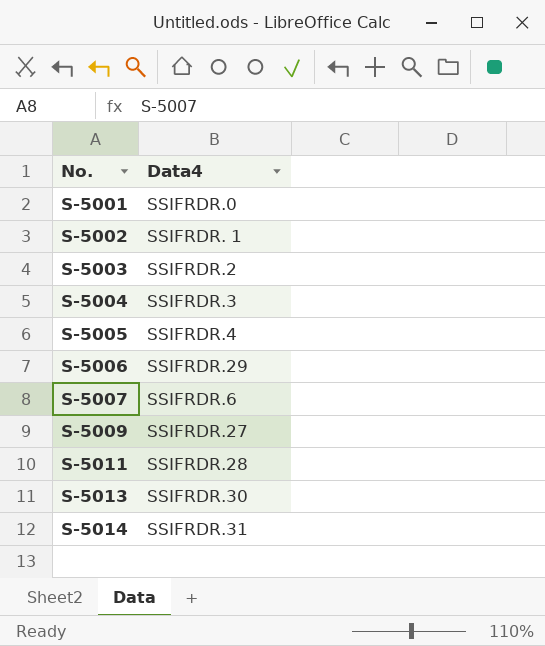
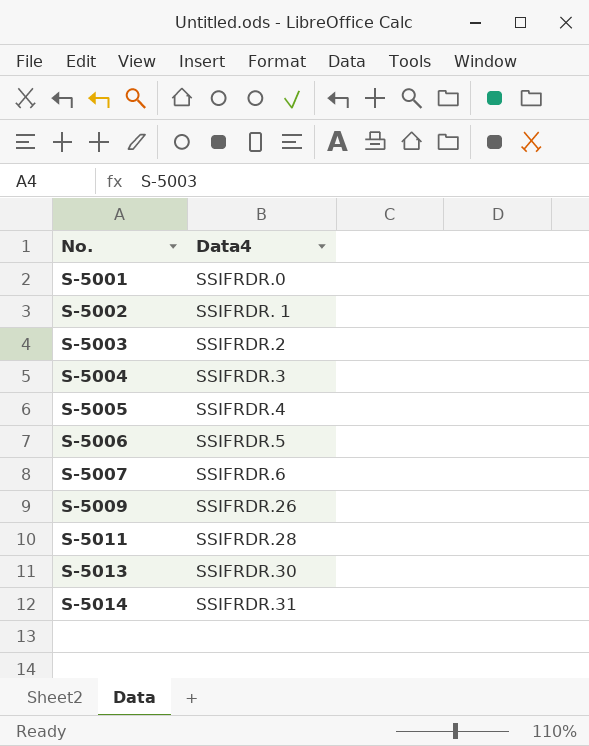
S-5006 | Data4: SSIFRDR.29 -> SSIFRDR.5
S-5009 | Data4: SSIFRDR.27 -> SSIFRDR.26

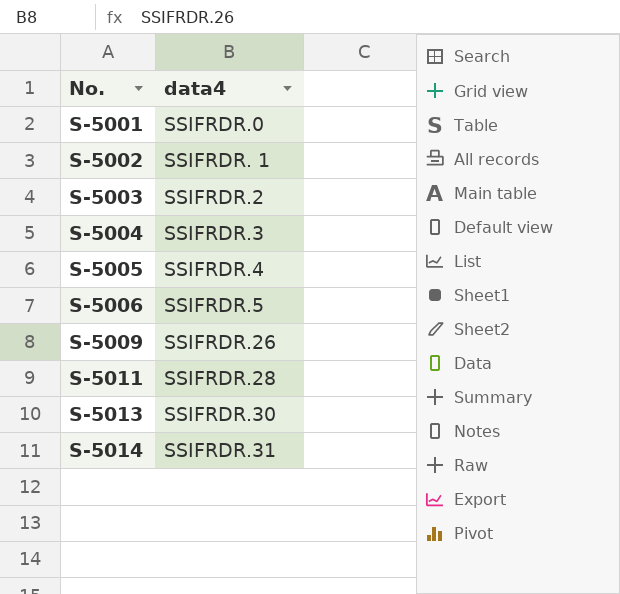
column name: Data4 -> data4
row S-5007: SSIFRDR.6 -> none

